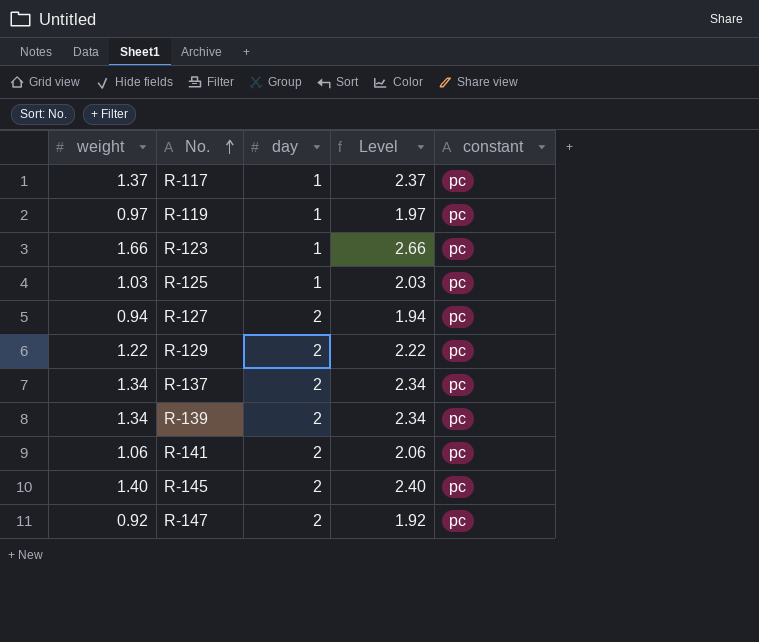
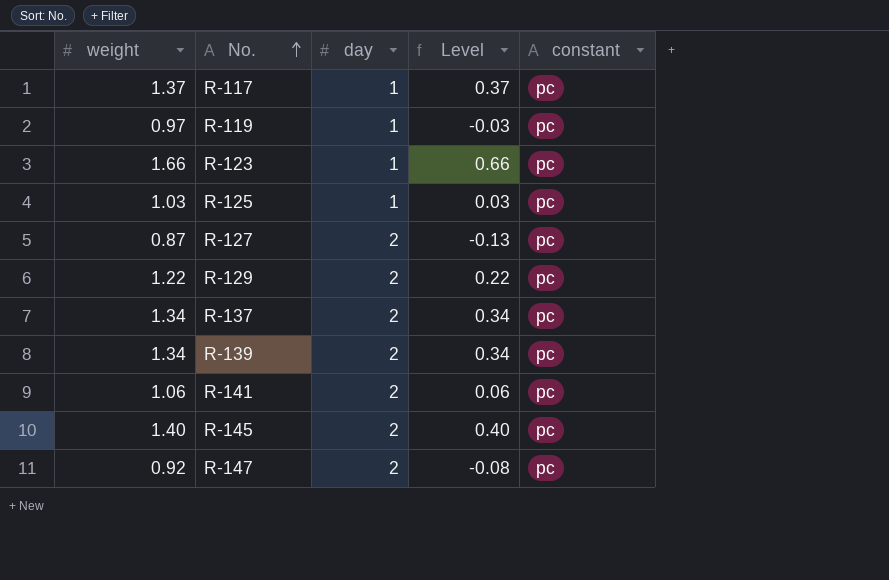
column Level | formula: [weight] + 1 -> [weight] - 1
R-127 | weight: 0.94 -> 0.87

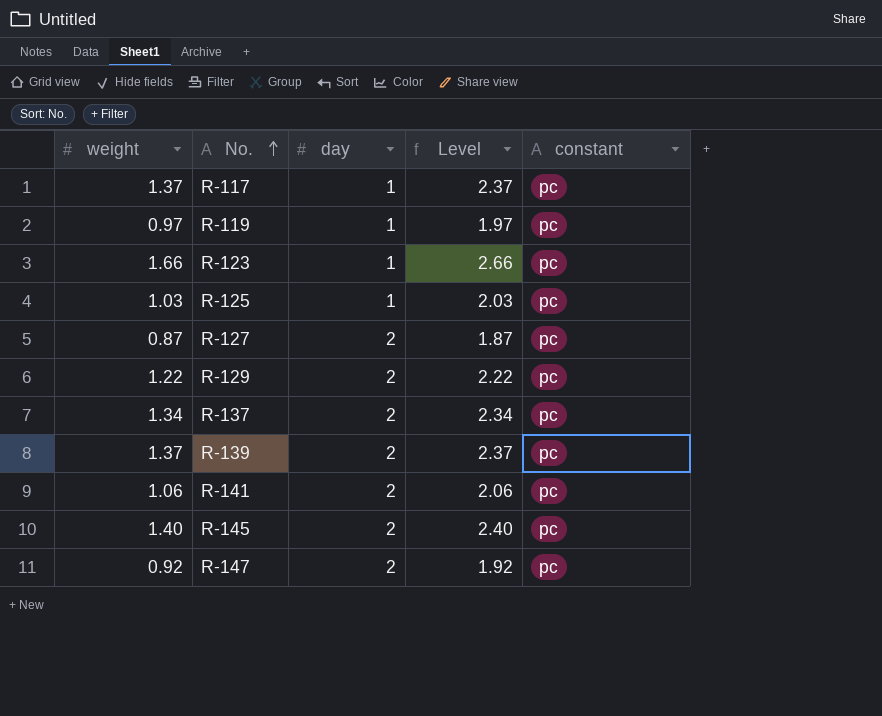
column Level | formula: [weight] - 1 -> [weight] + 1
R-139 | weight: 1.34 -> 1.37

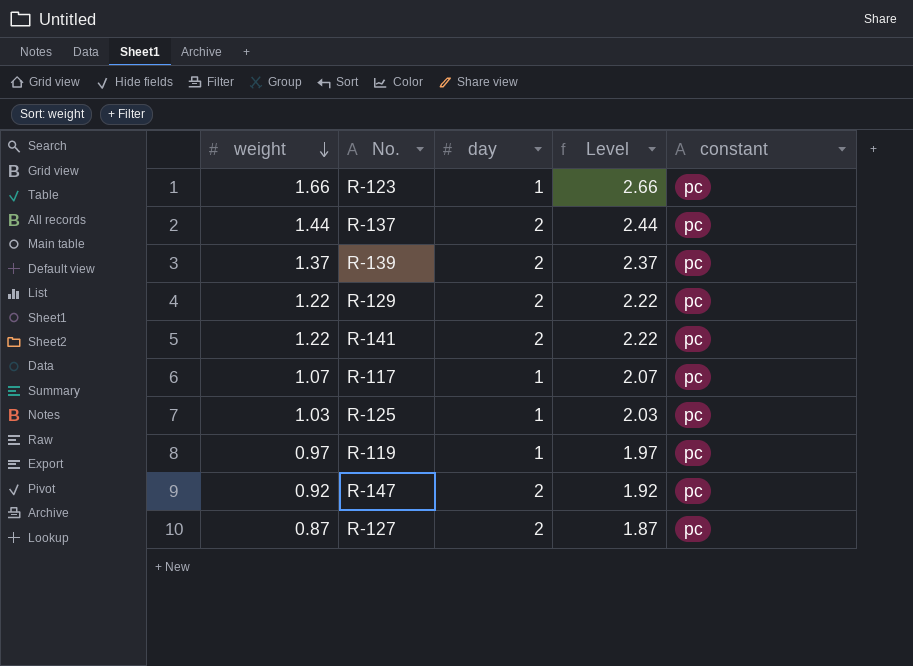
row order: No. ascending -> weight descending
row R-145: 1.40 | 2 | 2.40 | pc -> none
R-137 | weight: 1.34 -> 1.44
R-137 | Level: 2.34 -> 2.44
R-141 | weight: 1.06 -> 1.22
R-141 | Level: 2.06 -> 2.22
R-117 | weight: 1.37 -> 1.07
R-117 | Level: 2.37 -> 2.07

